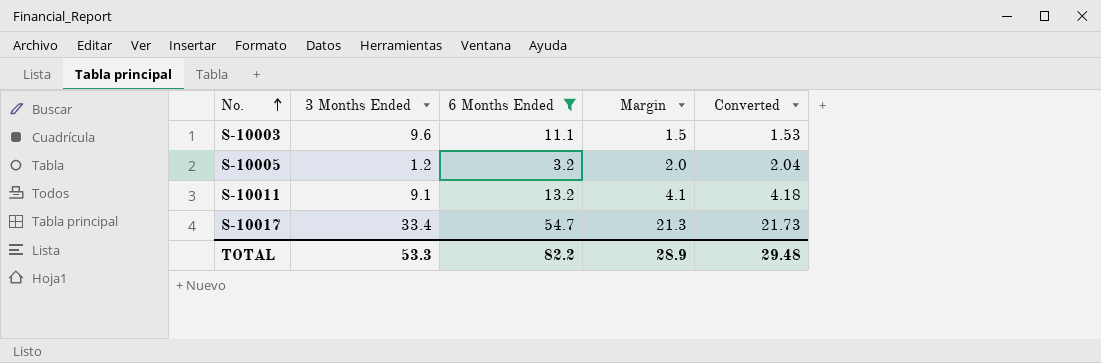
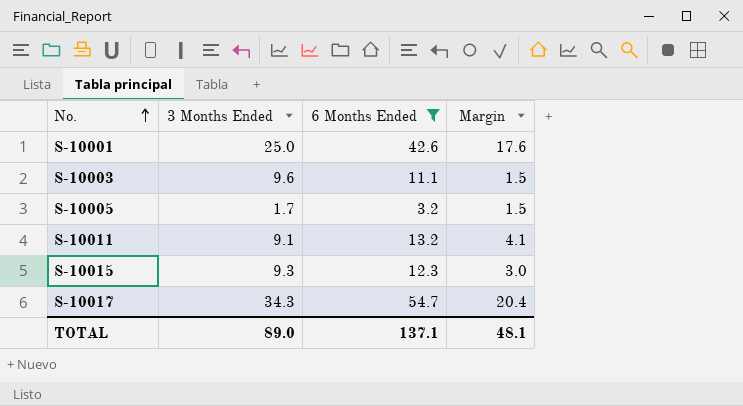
column Converted | formula: [Margin] * 1.02 -> none
row S-10001: none -> 25.0 | 42.6 | 17.6
S-10005 | 3 Months Ended: 1.2 -> 1.7
S-10005 | Margin: 2.0 -> 1.5
row S-10015: none -> 9.3 | 12.3 | 3.0
S-10017 | 3 Months Ended: 33.4 -> 34.3
S-10017 | Margin: 21.3 -> 20.4
TOTAL | 3 Months Ended: 53.3 -> 89.0
TOTAL | 6 Months Ended: 82.2 -> 137.1
TOTAL | Margin: 28.9 -> 48.1

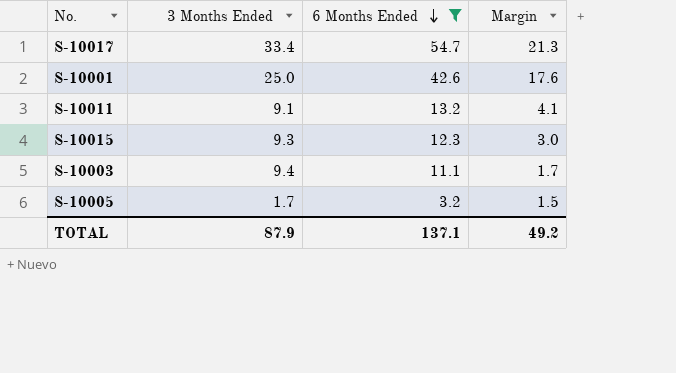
row order: No. ascending -> 6 Months Ended descending
S-10017 | 3 Months Ended: 34.3 -> 33.4
S-10017 | Margin: 20.4 -> 21.3
S-10003 | 3 Months Ended: 9.6 -> 9.4
S-10003 | Margin: 1.5 -> 1.7
TOTAL | 3 Months Ended: 89.0 -> 87.9
TOTAL | Margin: 48.1 -> 49.2

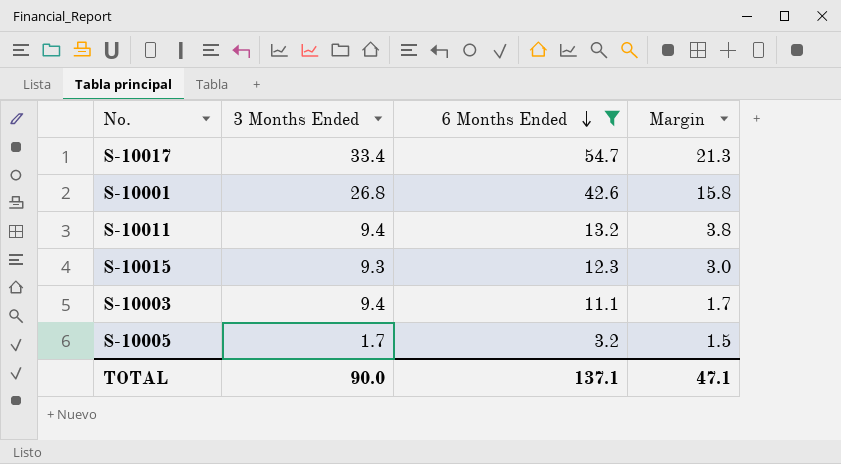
S-10001 | 3 Months Ended: 25.0 -> 26.8
S-10001 | Margin: 17.6 -> 15.8
S-10011 | 3 Months Ended: 9.1 -> 9.4
S-10011 | Margin: 4.1 -> 3.8
TOTAL | 3 Months Ended: 87.9 -> 90.0
TOTAL | Margin: 49.2 -> 47.1

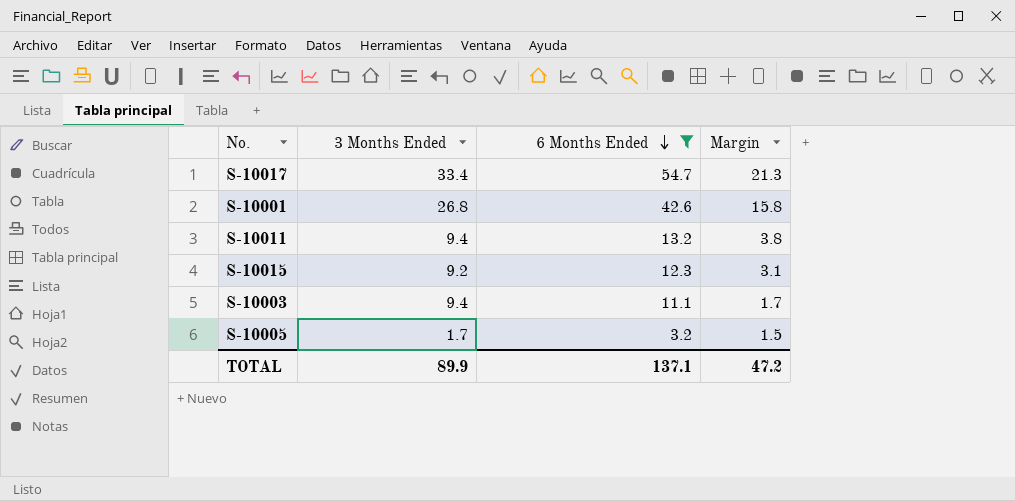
S-10015 | 3 Months Ended: 9.3 -> 9.2
S-10015 | Margin: 3.0 -> 3.1
TOTAL | 3 Months Ended: 90.0 -> 89.9
TOTAL | Margin: 47.1 -> 47.2

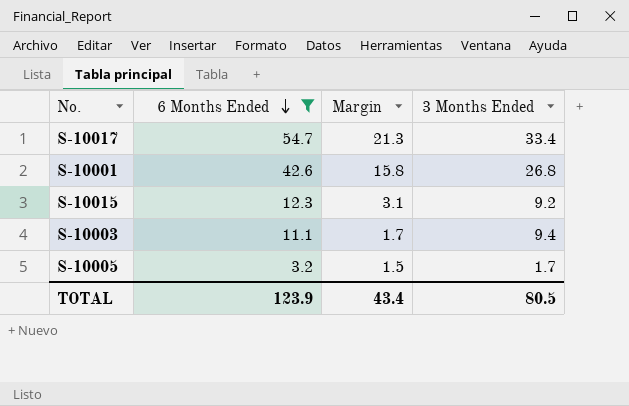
column 3 Months Ended | position: 2 -> 4
row S-10011: 9.4 | 13.2 | 3.8 -> none
TOTAL | 6 Months Ended: 137.1 -> 123.9
TOTAL | Margin: 47.2 -> 43.4
TOTAL | 3 Months Ended: 89.9 -> 80.5

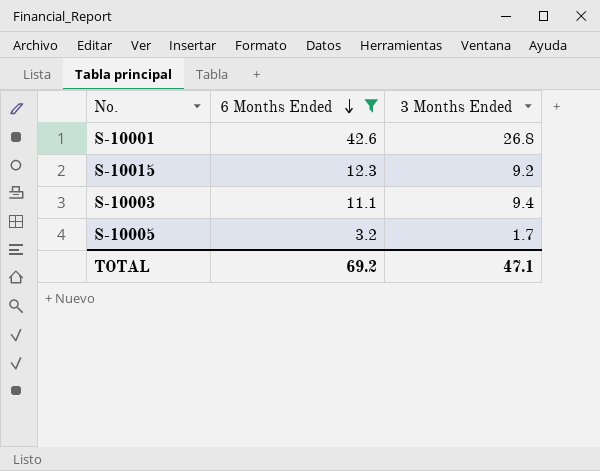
column Margin | formula: [6 Months Ended] - [3 Months Ended] -> none
row S-10017: 54.7 | 21.3 | 33.4 -> none
TOTAL | 6 Months Ended: 123.9 -> 69.2
TOTAL | 3 Months Ended: 80.5 -> 47.1

